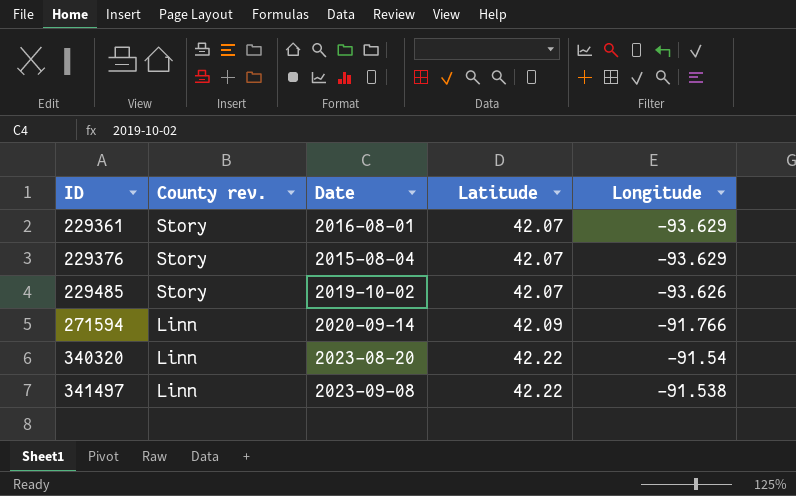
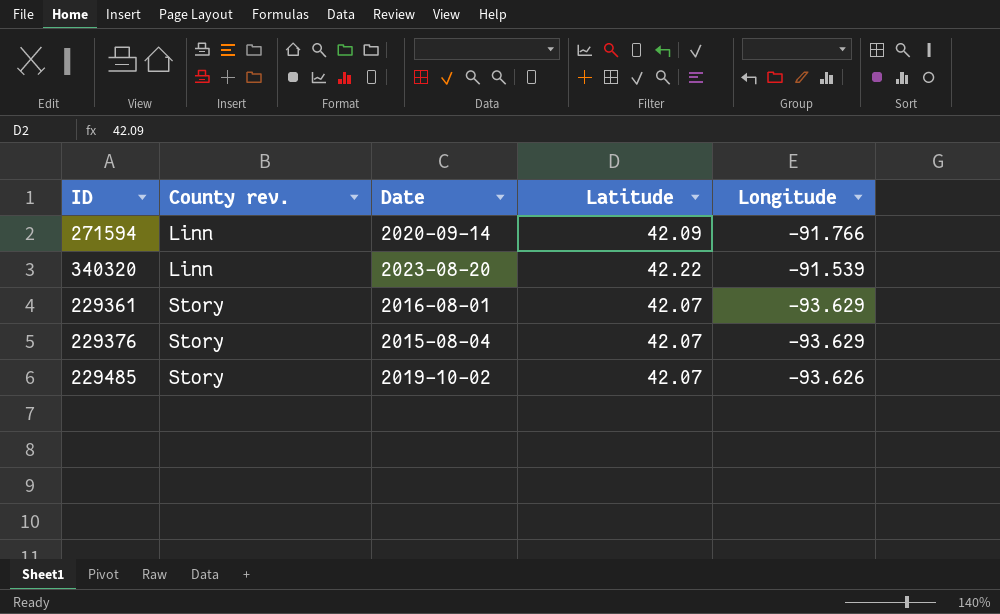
row order: ID ascending -> County rev. ascending
row 341497: Linn | 2023-09-08 | 42.22 | -91.538 -> none
340320 | Longitude: -91.54 -> -91.539

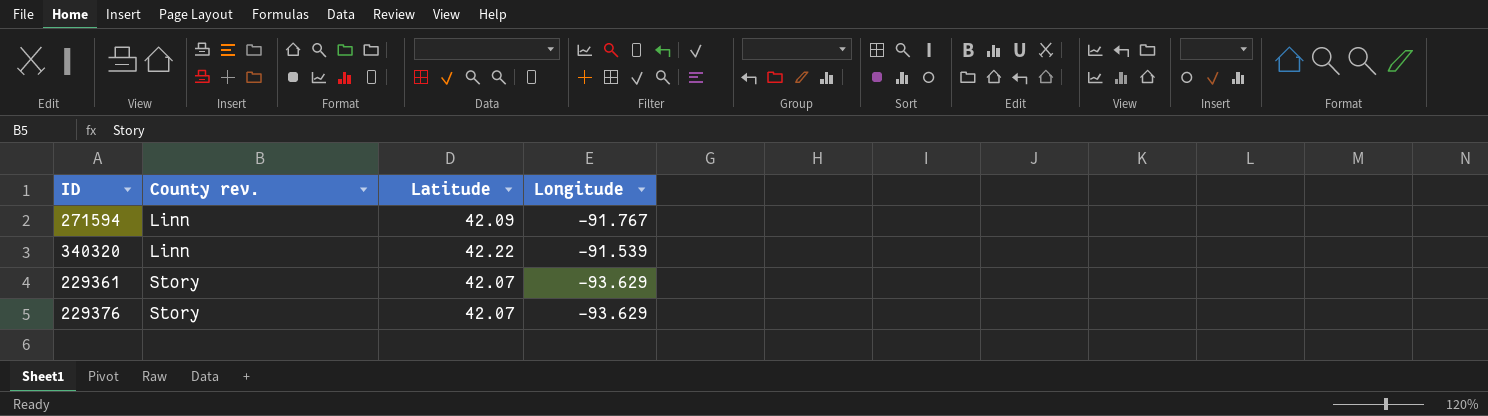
column Date | position: 3 -> none
row 229485: Story | 2019-10-02 | 42.07 | -93.626 -> none
271594 | Longitude: -91.766 -> -91.767

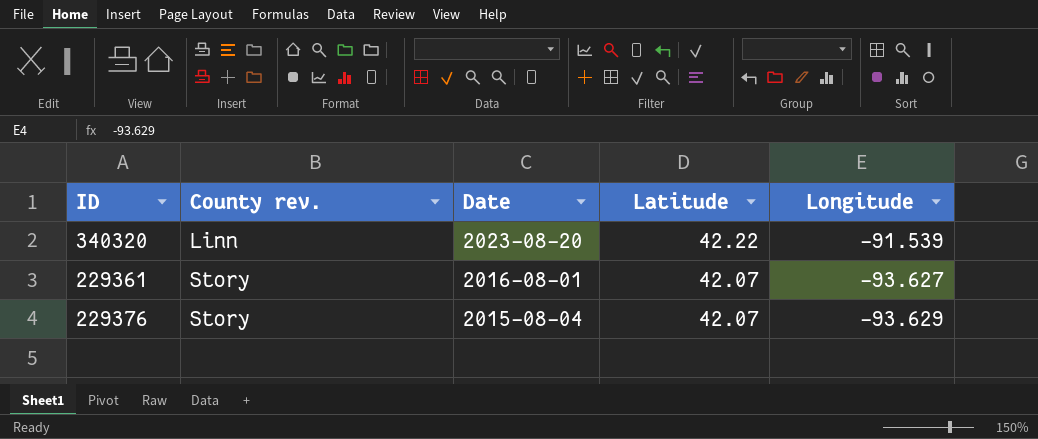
column Date | position: none -> 3
row 271594: Linn | 42.09 | -91.767 -> none
229361 | Longitude: -93.629 -> -93.627

